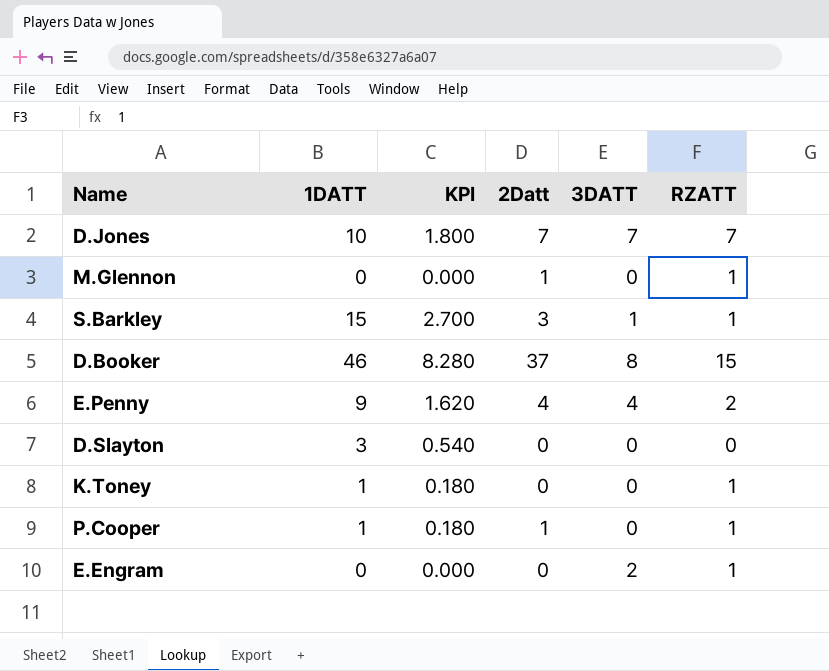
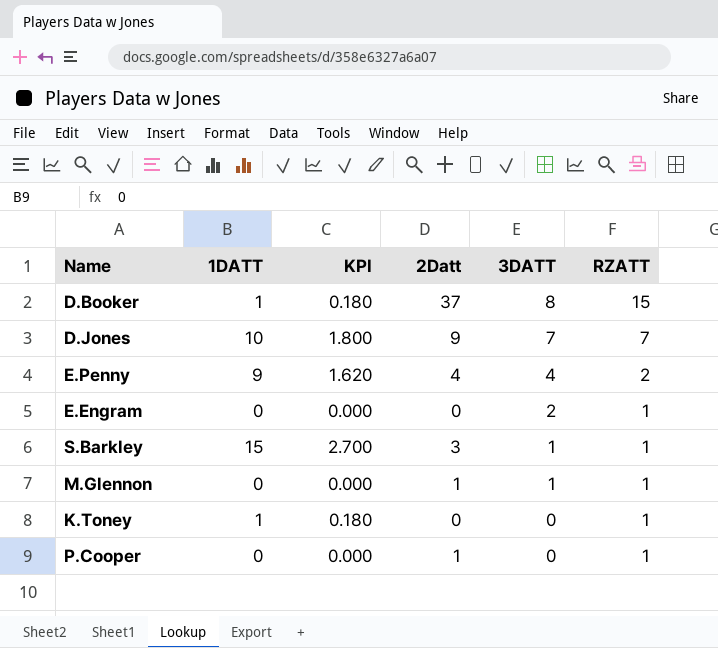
row order: none -> 3DATT descending
row D.Slayton: 3 | 0.540 | 0 | 0 | 0 -> none
D.Booker | 1DATT: 46 -> 1
D.Booker | KPI: 8.280 -> 0.180
D.Jones | 2Datt: 7 -> 9
M.Glennon | 3DATT: 0 -> 1
P.Cooper | 1DATT: 1 -> 0
P.Cooper | KPI: 0.180 -> 0.000

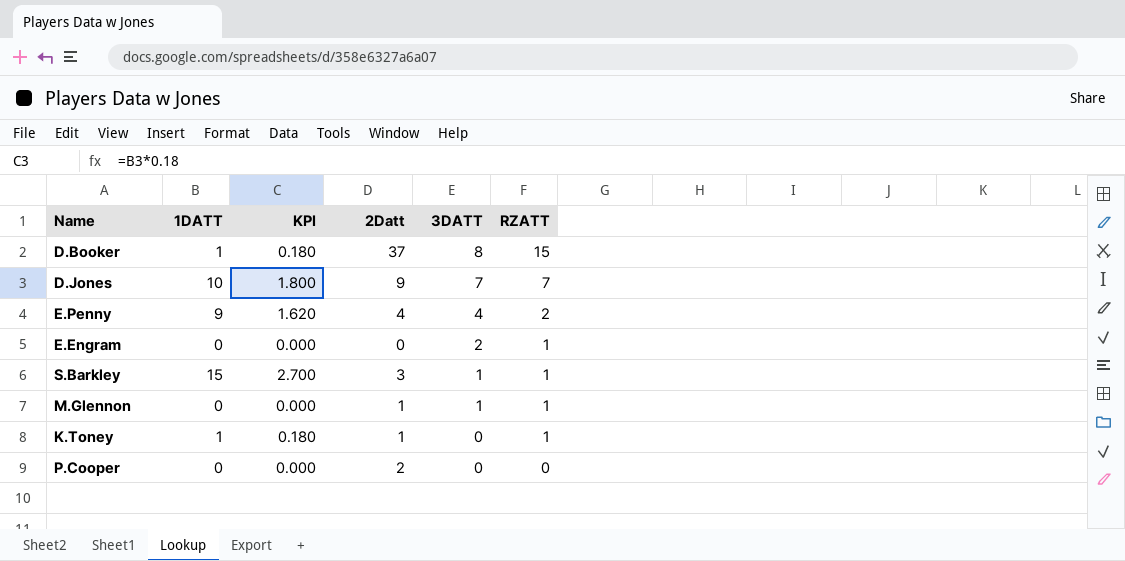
K.Toney | 2Datt: 0 -> 1
P.Cooper | 2Datt: 1 -> 2
P.Cooper | RZATT: 1 -> 0

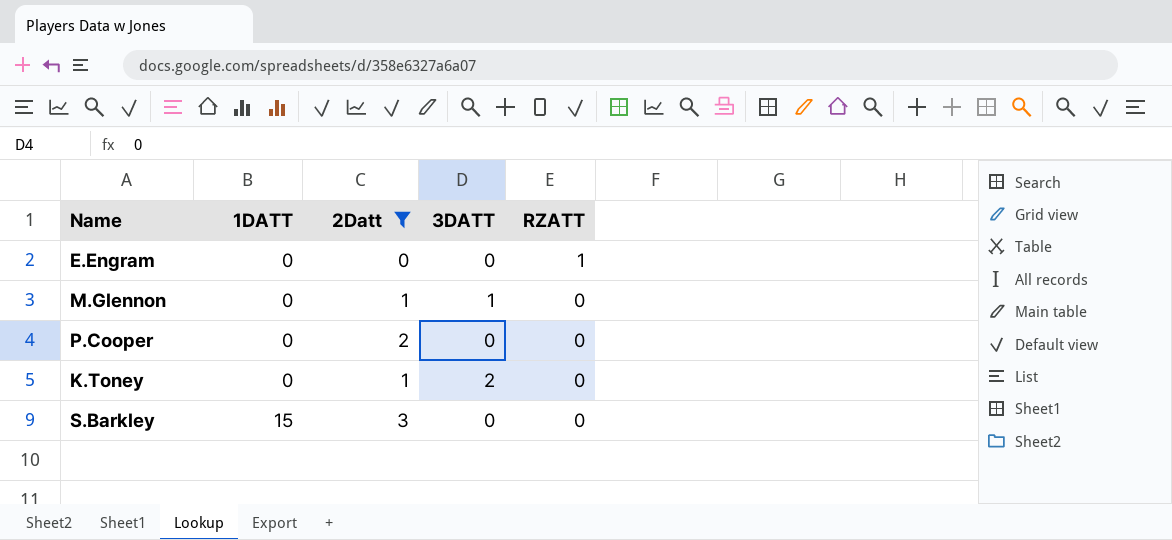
filter: none -> 2Datt <= 3
row order: 3DATT descending -> 1DATT ascending
column KPI | formula: [1DATT] * 0.18 -> none
E.Engram | 3DATT: 2 -> 0
M.Glennon | RZATT: 1 -> 0
K.Toney | 1DATT: 1 -> 0
K.Toney | 3DATT: 0 -> 2
K.Toney | RZATT: 1 -> 0
S.Barkley | 3DATT: 1 -> 0
S.Barkley | RZATT: 1 -> 0

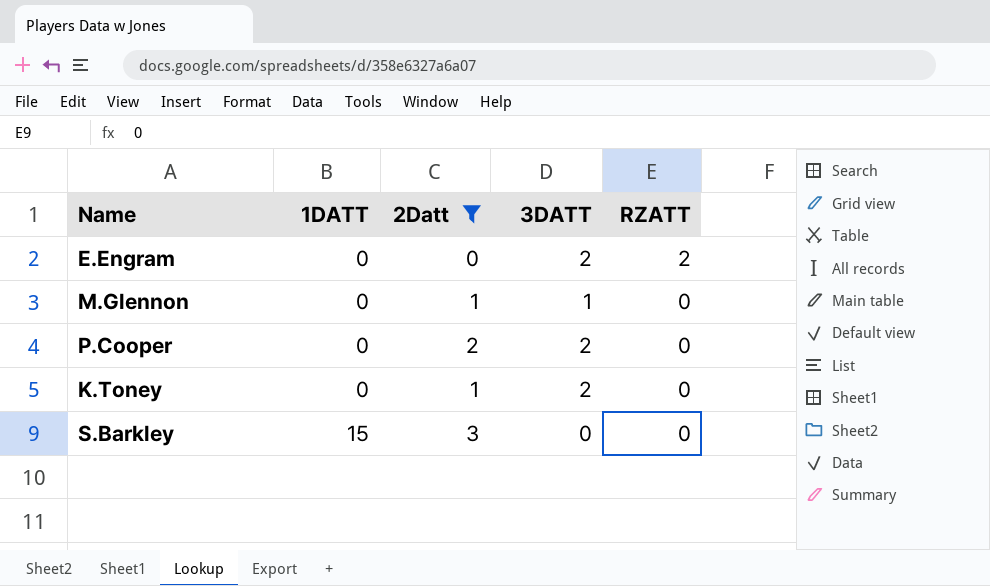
E.Engram | 3DATT: 0 -> 2
E.Engram | RZATT: 1 -> 2
P.Cooper | 3DATT: 0 -> 2

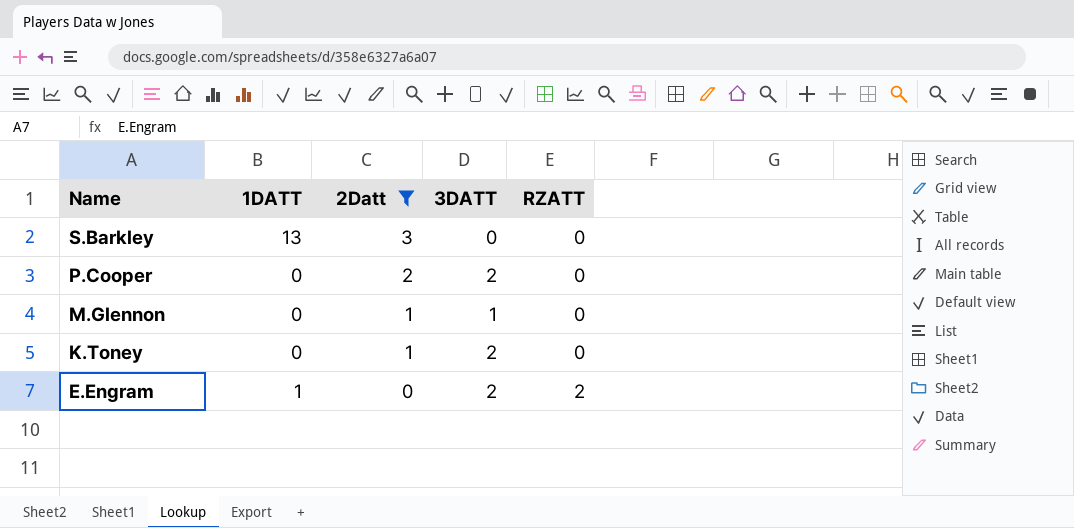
row order: 1DATT ascending -> Name descending
S.Barkley | 1DATT: 15 -> 13
E.Engram | 1DATT: 0 -> 1

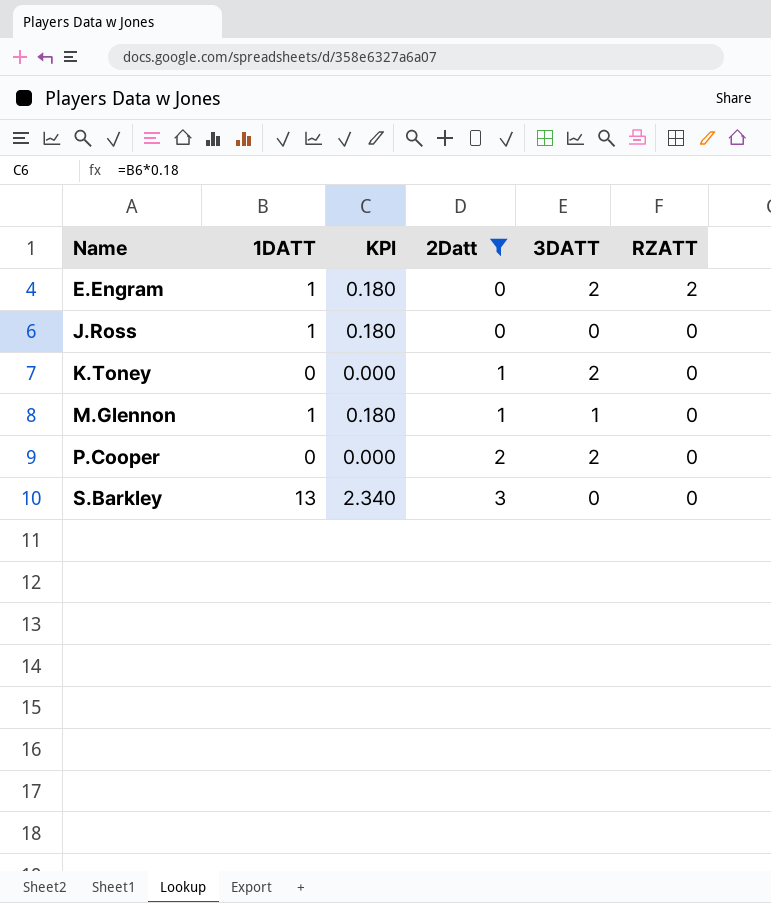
row order: Name descending -> Name ascending
column KPI | formula: none -> [1DATT] * 0.18
row J.Ross: none -> 1 | 0.180 | 0 | 0 | 0
M.Glennon | 1DATT: 0 -> 1

